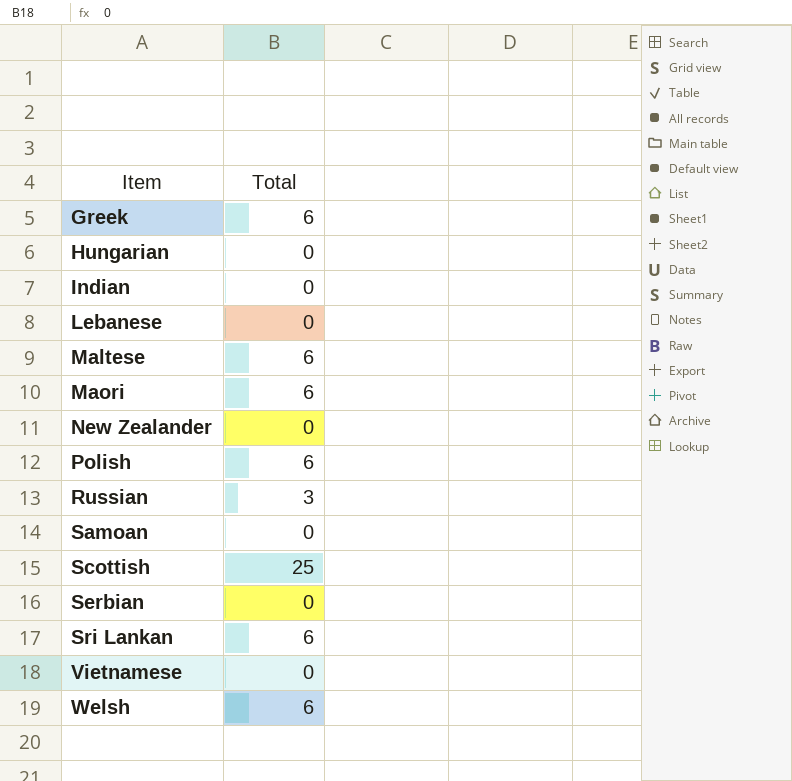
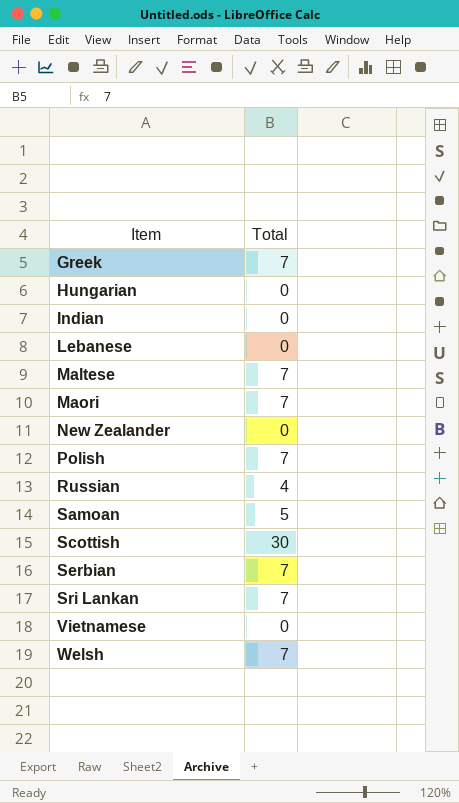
Greek | Total: 6 -> 7
Maltese | Total: 6 -> 7
Maori | Total: 6 -> 7
Polish | Total: 6 -> 7
Russian | Total: 3 -> 4
Samoan | Total: 0 -> 5
Scottish | Total: 25 -> 30
Serbian | Total: 0 -> 7
Sri Lankan | Total: 6 -> 7
Welsh | Total: 6 -> 7

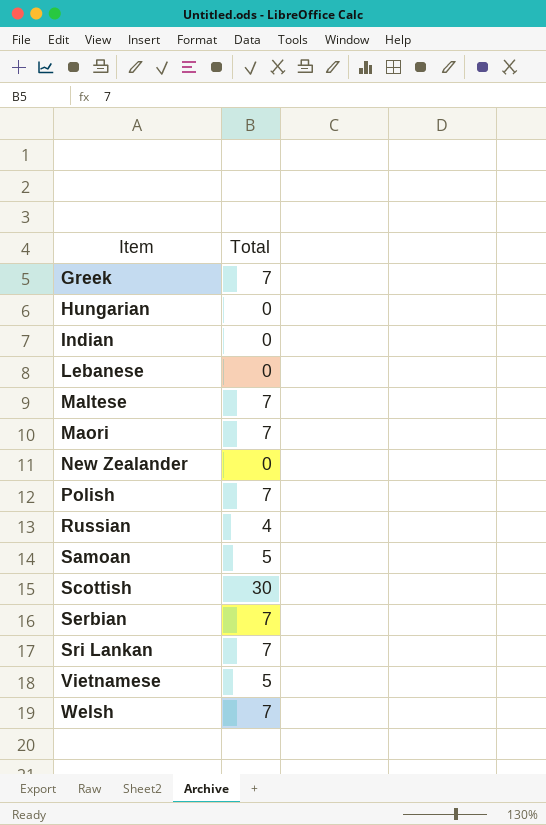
Vietnamese | Total: 0 -> 5

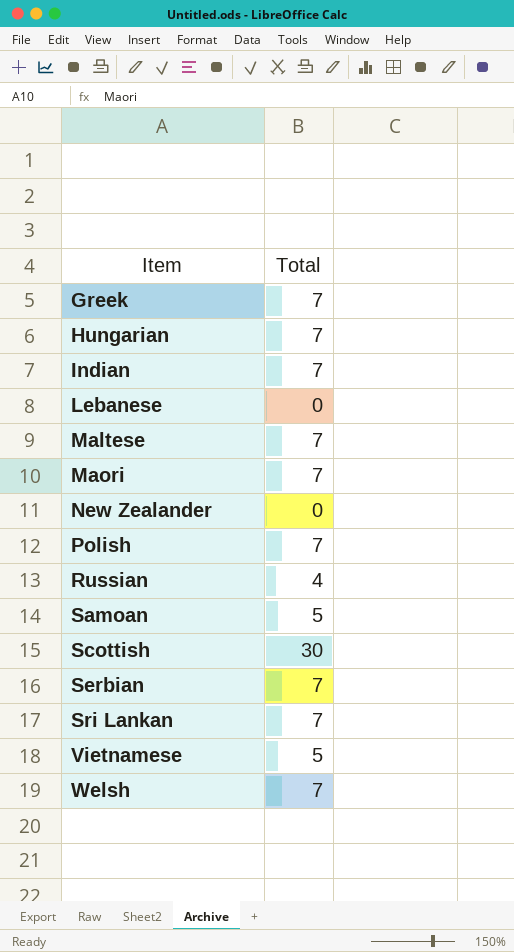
Hungarian | Total: 0 -> 7
Indian | Total: 0 -> 7

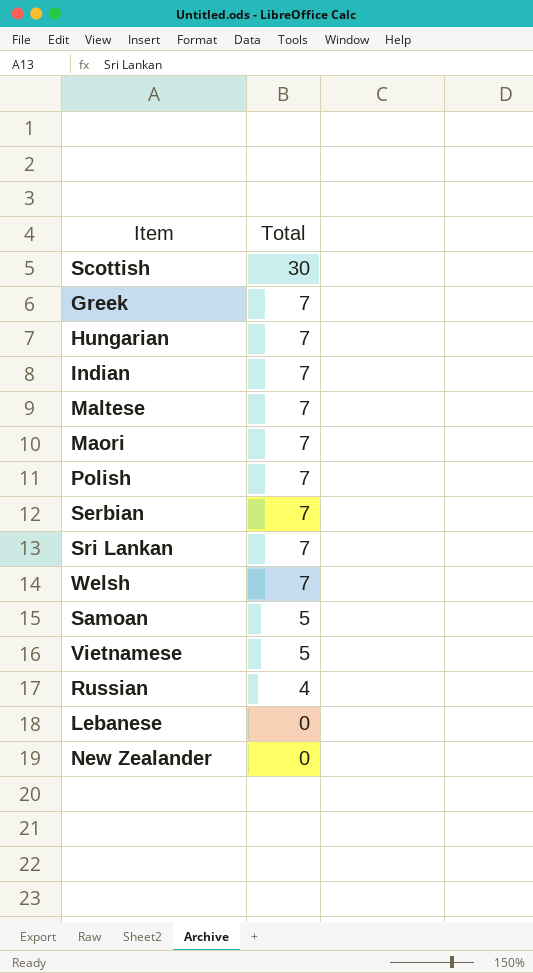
row order: Item ascending -> Total descending

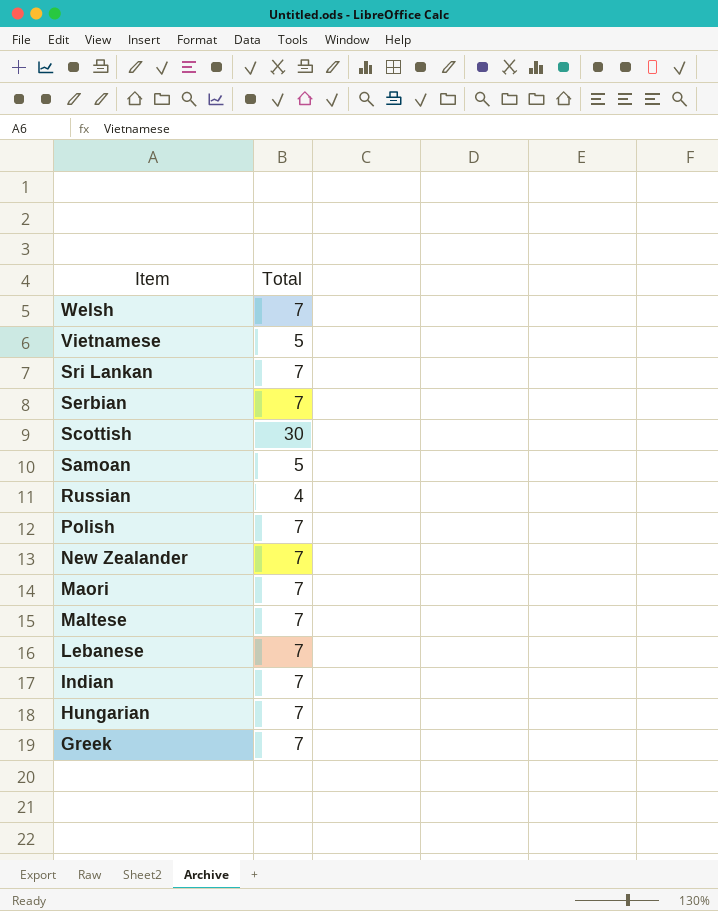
row order: Total descending -> Item descending
New Zealander | Total: 0 -> 7
Lebanese | Total: 0 -> 7

